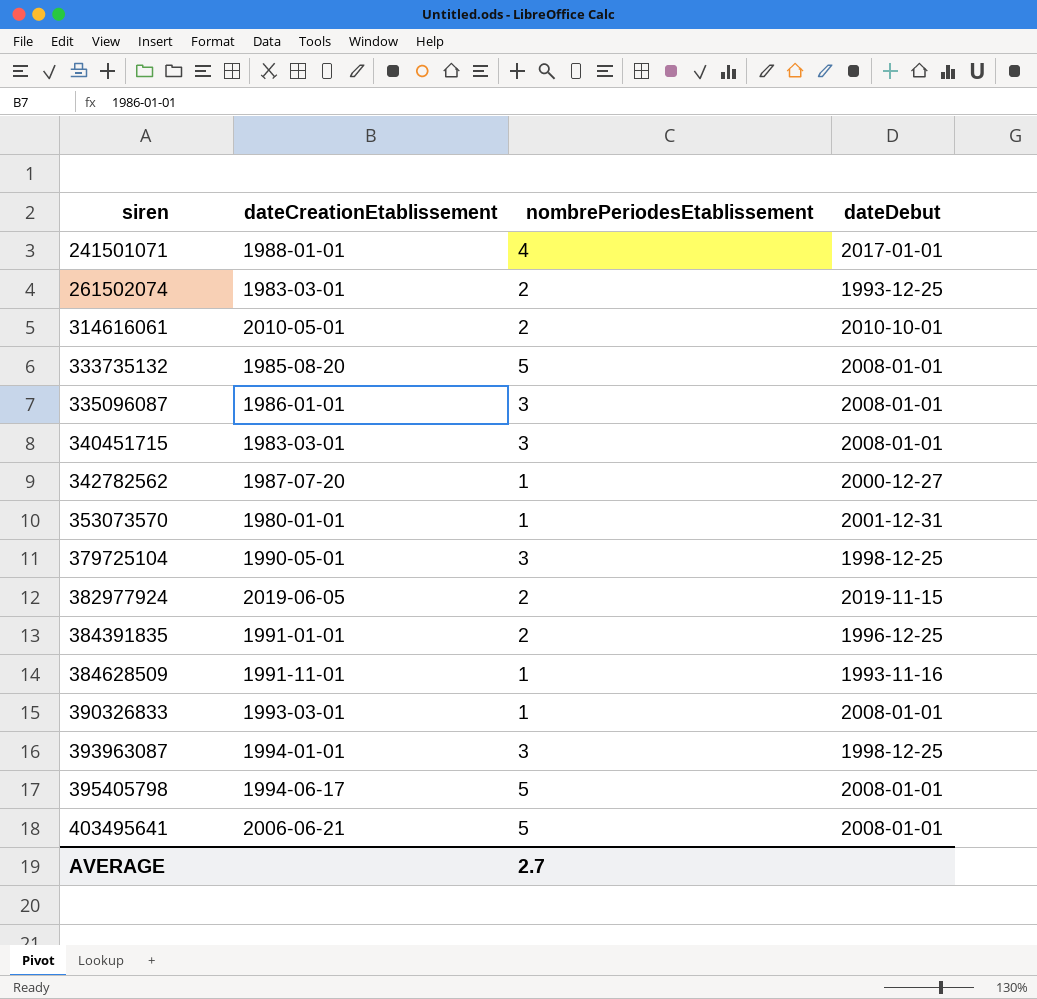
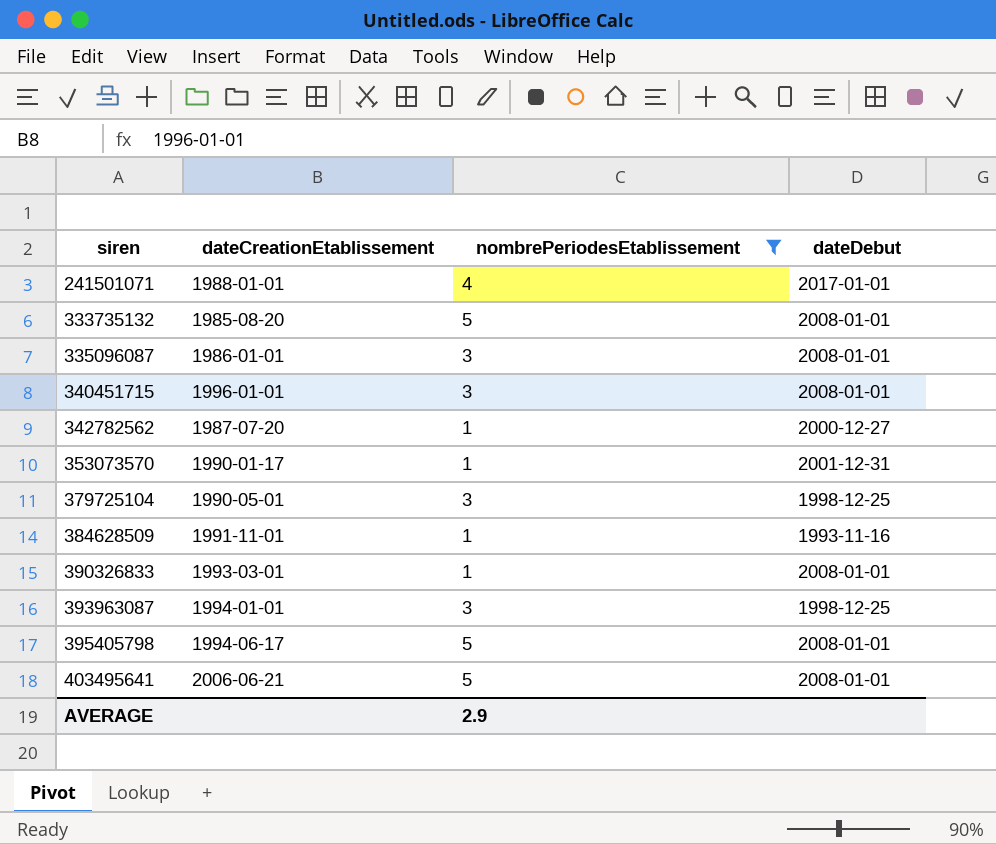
filter: none -> nombrePeriodesEtablissement != 2
340451715 | dateCreationEtablissement: 1983-03-01 -> 1996-01-01
353073570 | dateCreationEtablissement: 1980-01-01 -> 1990-01-17
AVERAGE | nombrePeriodesEtablissement: 2.7 -> 2.9

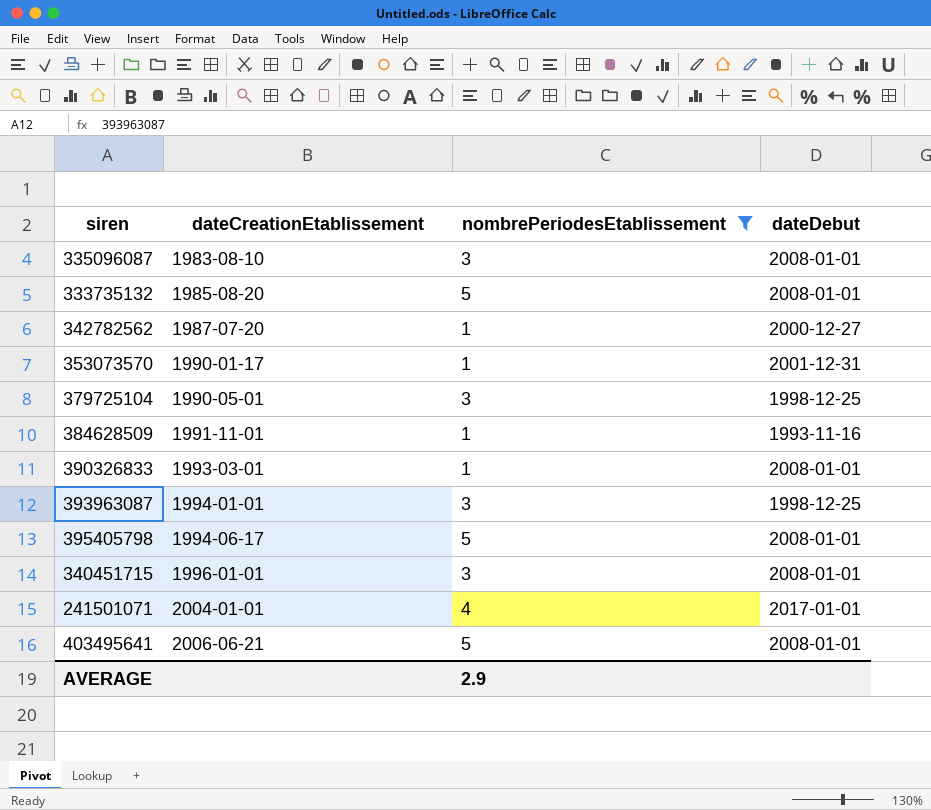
row order: siren ascending -> dateCreationEtablissement ascending
335096087 | dateCreationEtablissement: 1986-01-01 -> 1983-08-10
241501071 | dateCreationEtablissement: 1988-01-01 -> 2004-01-01

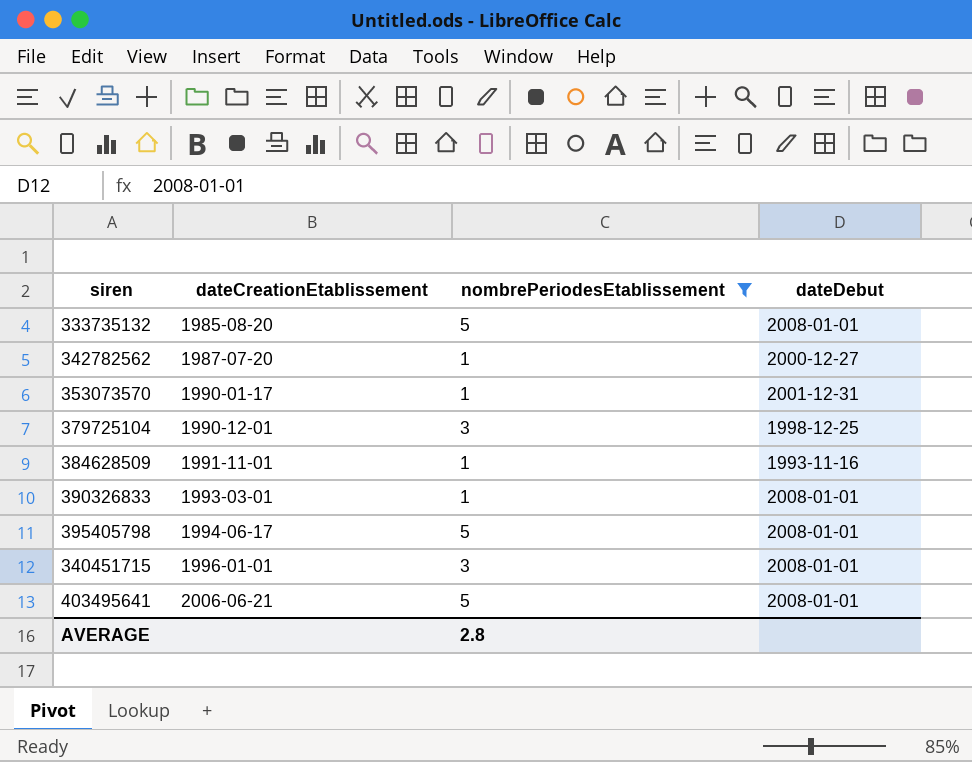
row 335096087: 1983-08-10 | 3 | 2008-01-01 -> none
row 393963087: 1994-01-01 | 3 | 1998-12-25 -> none
row 241501071: 2004-01-01 | 4 | 2017-01-01 -> none
379725104 | dateCreationEtablissement: 1990-05-01 -> 1990-12-01
AVERAGE | nombrePeriodesEtablissement: 2.9 -> 2.8

